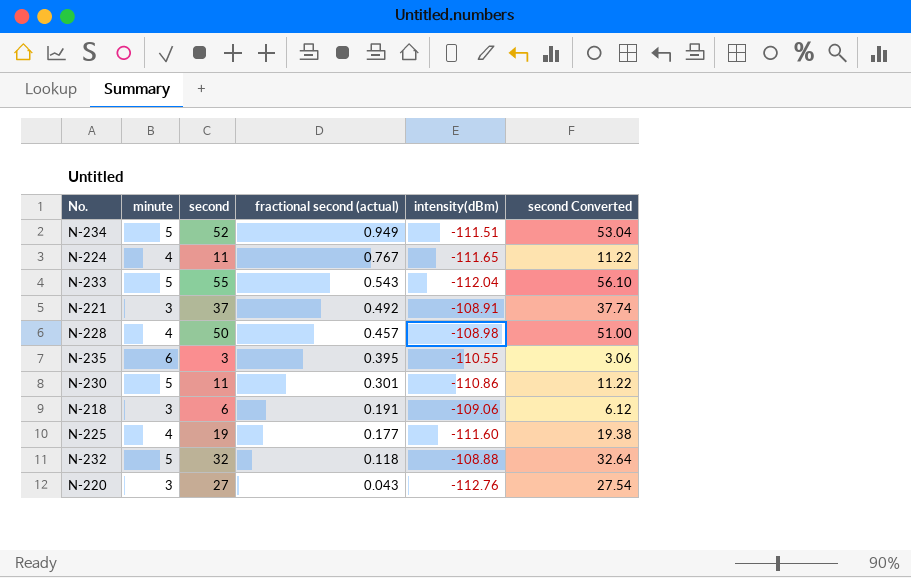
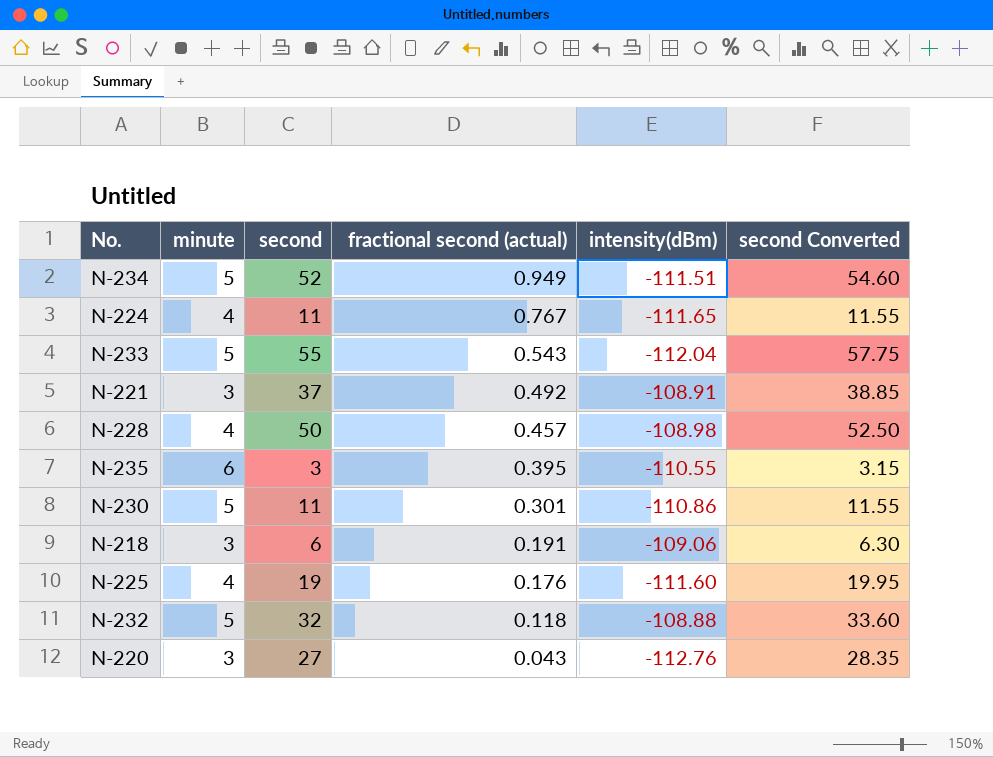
column second Converted | formula: [second] * 1.02 -> [second] * 1.05
N-225 | fractional second (actual): 0.177 -> 0.176

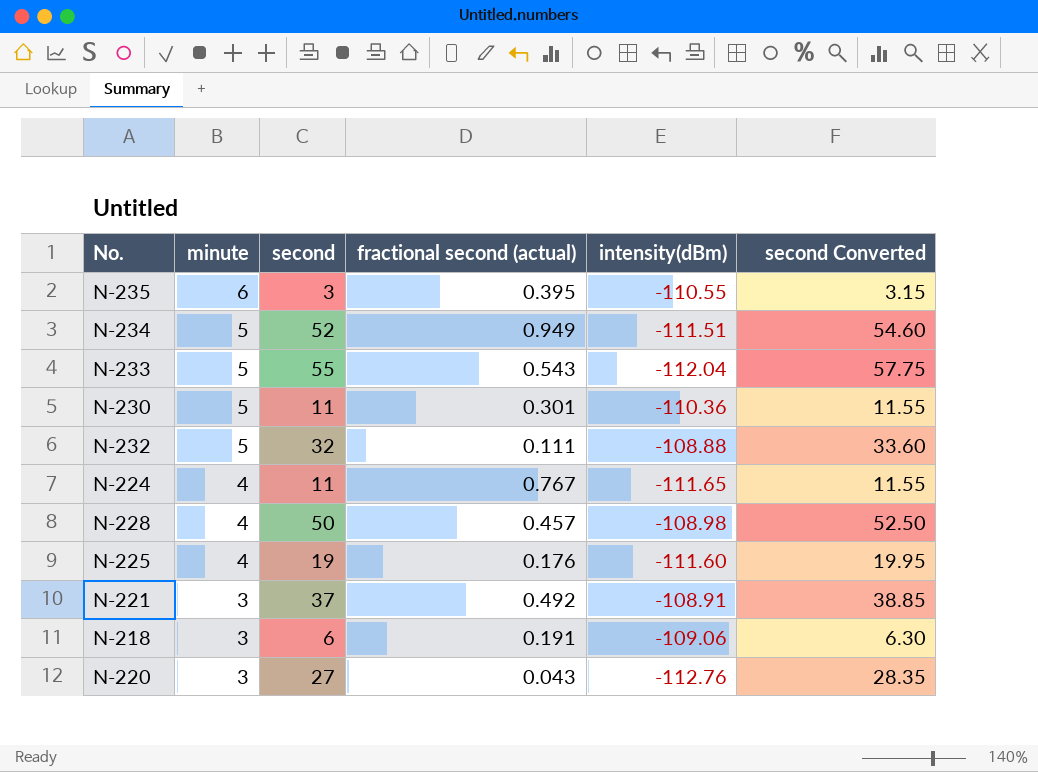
row order: fractional second (actual) descending -> minute descending
N-230 | intensity(dBm): -110.86 -> -110.36
N-232 | fractional second (actual): 0.118 -> 0.111

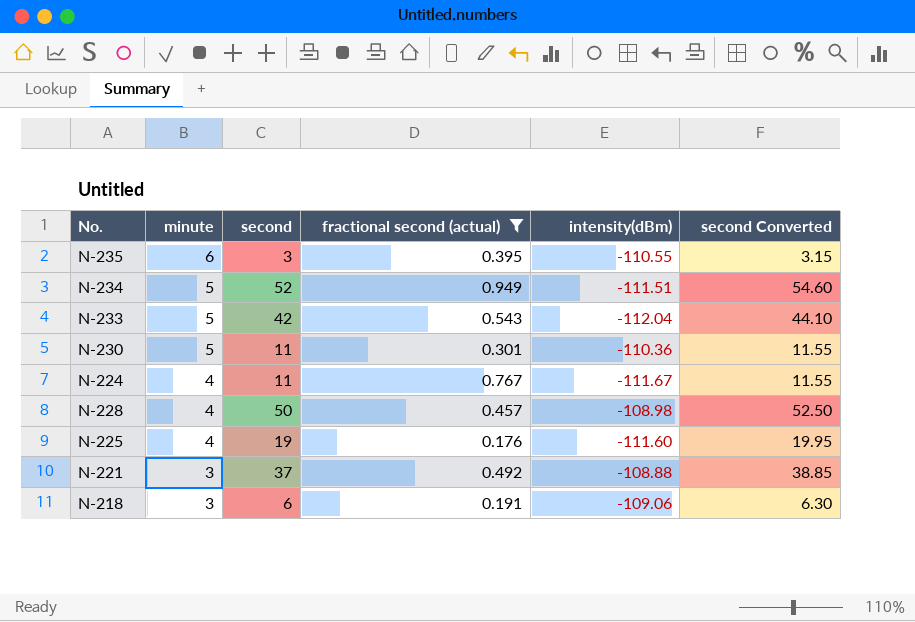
filter: none -> fractional second (actual) >= 0.176
N-233 | second: 55 -> 42
N-233 | second Converted: 57.75 -> 44.10
N-224 | intensity(dBm): -111.65 -> -111.67
N-221 | intensity(dBm): -108.91 -> -108.88

